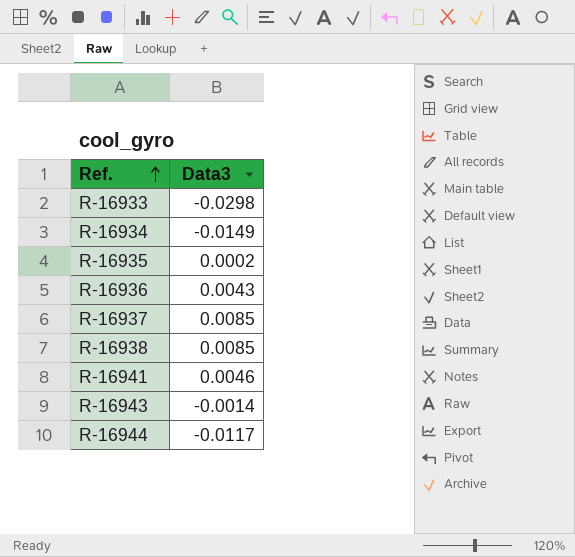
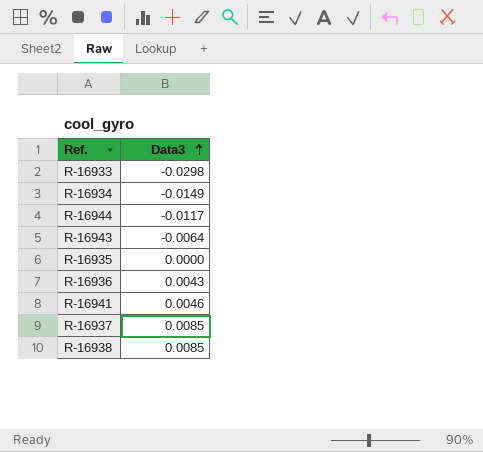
row order: Ref. ascending -> Data3 ascending
R-16943 | Data3: -0.0014 -> -0.0064
R-16935 | Data3: 0.0002 -> 0.0000

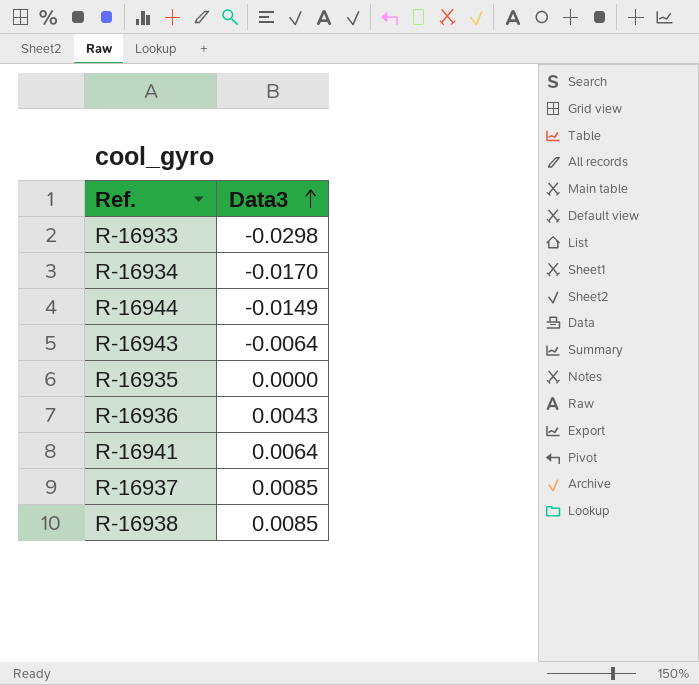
R-16934 | Data3: -0.0149 -> -0.0170
R-16944 | Data3: -0.0117 -> -0.0149
R-16941 | Data3: 0.0046 -> 0.0064

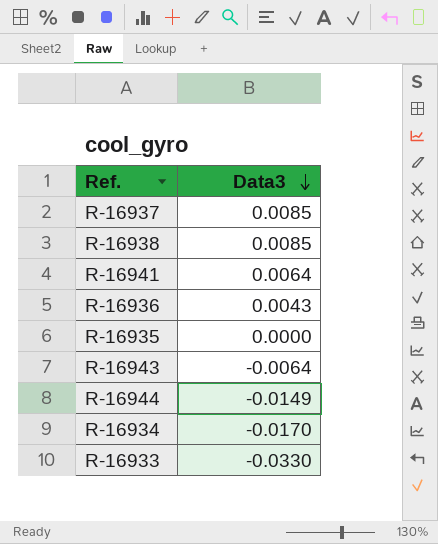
row order: Data3 ascending -> Data3 descending
R-16933 | Data3: -0.0298 -> -0.0330

